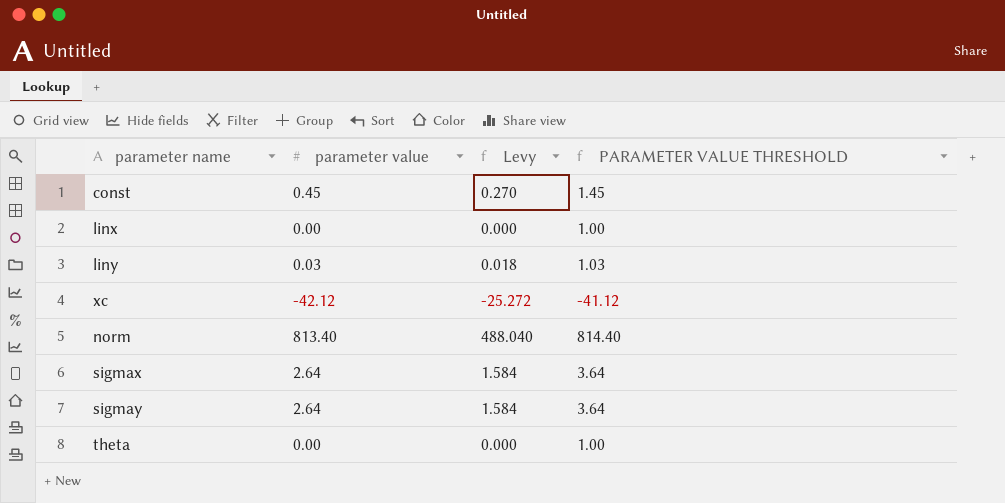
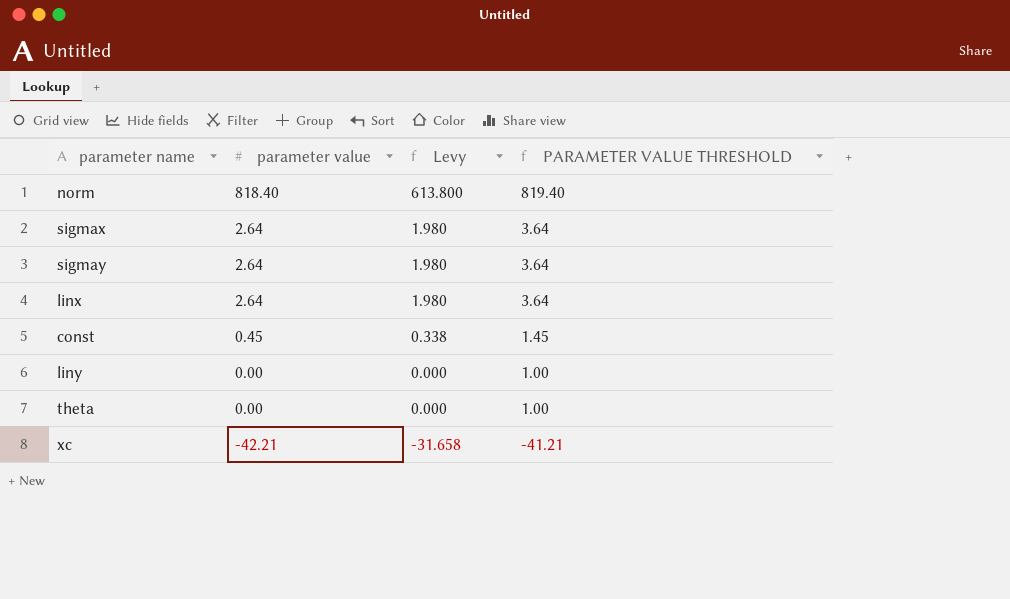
row order: none -> parameter value descending
column Levy | formula: [parameter value] * 0.6 -> [parameter value] * 0.75
norm | parameter value: 813.40 -> 818.40
norm | PARAMETER VALUE THRESHOLD: 814.40 -> 819.40
linx | parameter value: 0.00 -> 2.64
linx | PARAMETER VALUE THRESHOLD: 1.00 -> 3.64
liny | parameter value: 0.03 -> 0.00
liny | PARAMETER VALUE THRESHOLD: 1.03 -> 1.00
xc | parameter value: -42.12 -> -42.21
xc | PARAMETER VALUE THRESHOLD: -41.12 -> -41.21

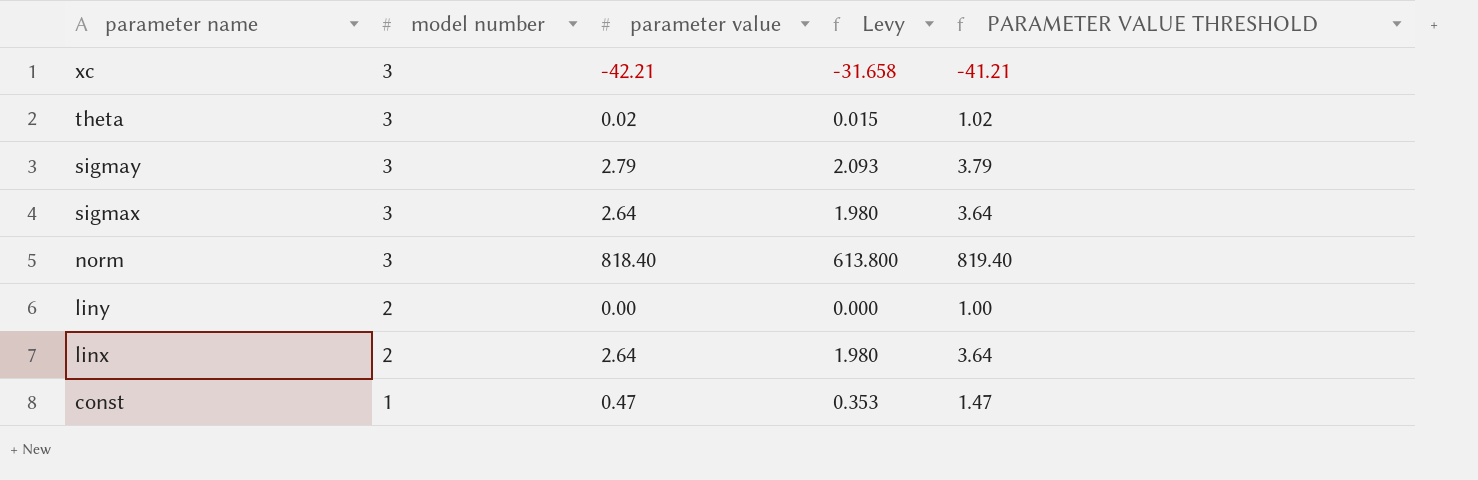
row order: parameter value descending -> parameter name descending
column model number | position: none -> 2
theta | parameter value: 0.00 -> 0.02
theta | Levy: 0.000 -> 0.015
theta | PARAMETER VALUE THRESHOLD: 1.00 -> 1.02
sigmay | parameter value: 2.64 -> 2.79
sigmay | Levy: 1.980 -> 2.093
sigmay | PARAMETER VALUE THRESHOLD: 3.64 -> 3.79
const | parameter value: 0.45 -> 0.47
const | Levy: 0.338 -> 0.353
const | PARAMETER VALUE THRESHOLD: 1.45 -> 1.47

